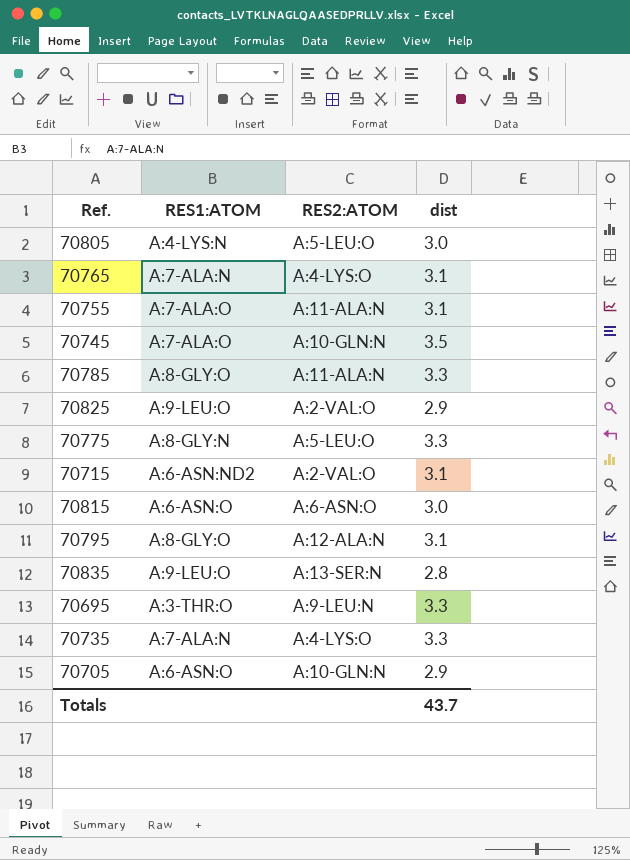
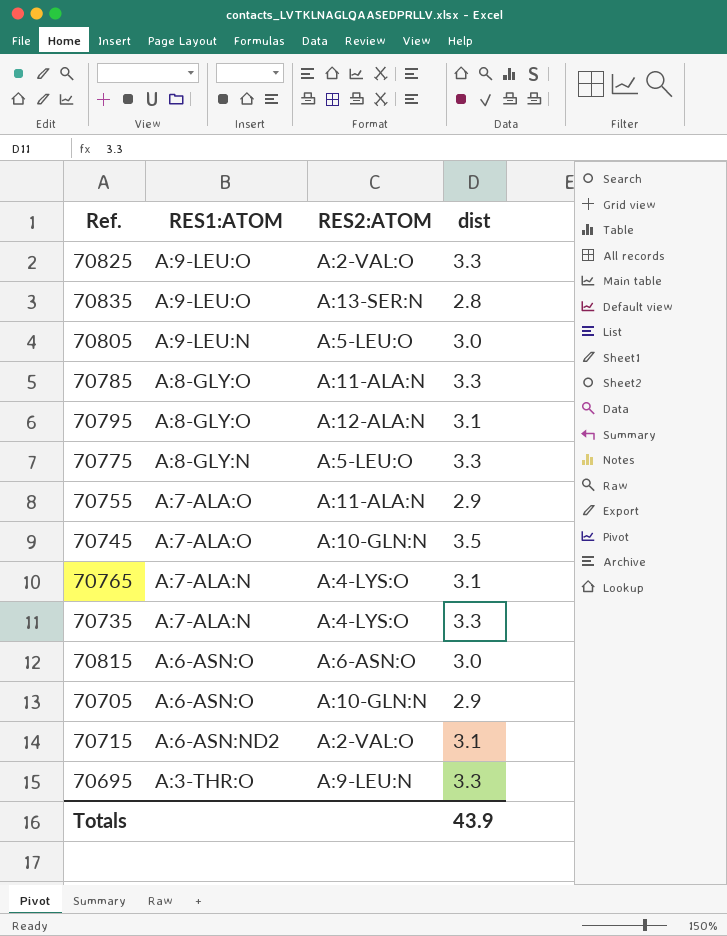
row order: none -> RES1:ATOM descending
70825 | dist: 2.9 -> 3.3
70805 | RES1:ATOM: A:4-LYS:N -> A:9-LEU:N
70755 | dist: 3.1 -> 2.9
Totals | dist: 43.7 -> 43.9

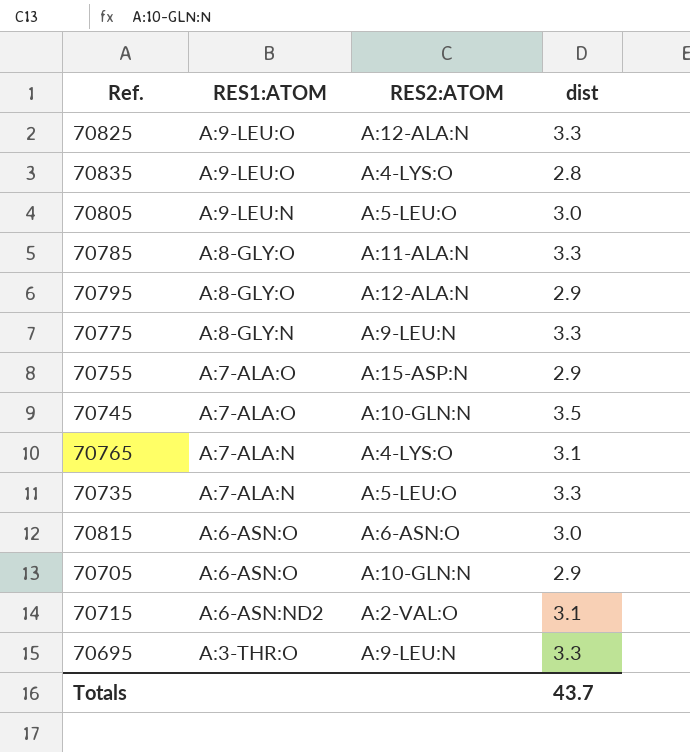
70825 | RES2:ATOM: A:2-VAL:O -> A:12-ALA:N
70835 | RES2:ATOM: A:13-SER:N -> A:4-LYS:O
70795 | dist: 3.1 -> 2.9
70775 | RES2:ATOM: A:5-LEU:O -> A:9-LEU:N
70755 | RES2:ATOM: A:11-ALA:N -> A:15-ASP:N
70735 | RES2:ATOM: A:4-LYS:O -> A:5-LEU:O
Totals | dist: 43.9 -> 43.7

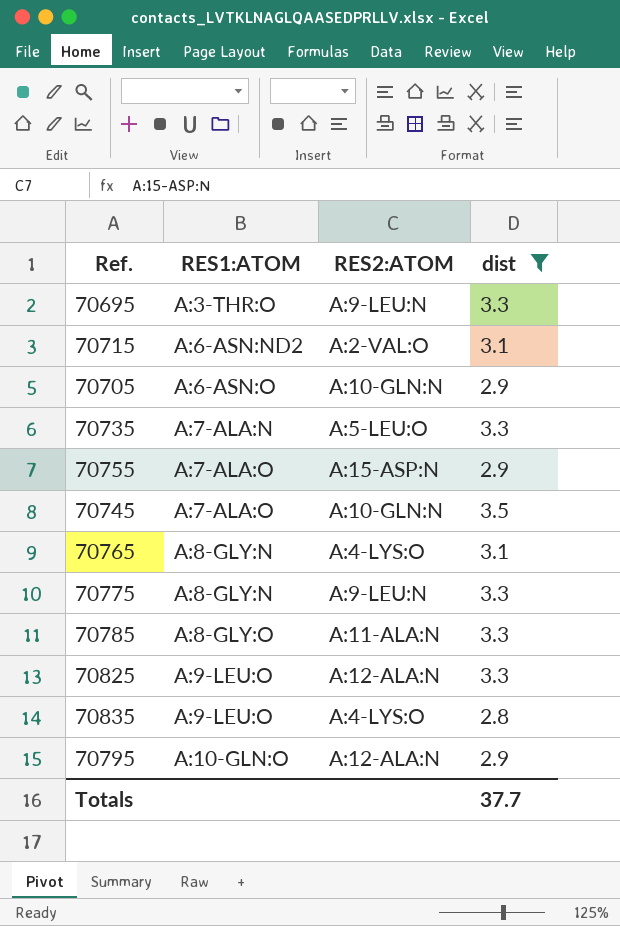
filter: none -> dist != 3.0
row order: RES1:ATOM descending -> RES1:ATOM ascending
70765 | RES1:ATOM: A:7-ALA:N -> A:8-GLY:N
70795 | RES1:ATOM: A:8-GLY:O -> A:10-GLN:O
Totals | dist: 43.7 -> 37.7

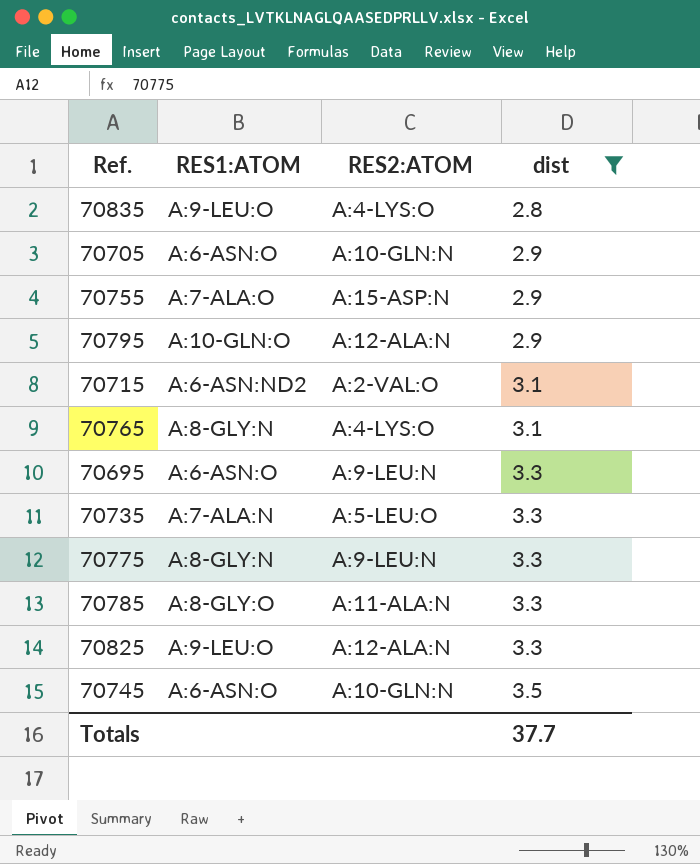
row order: RES1:ATOM ascending -> dist ascending
70695 | RES1:ATOM: A:3-THR:O -> A:6-ASN:O
70745 | RES1:ATOM: A:7-ALA:O -> A:6-ASN:O

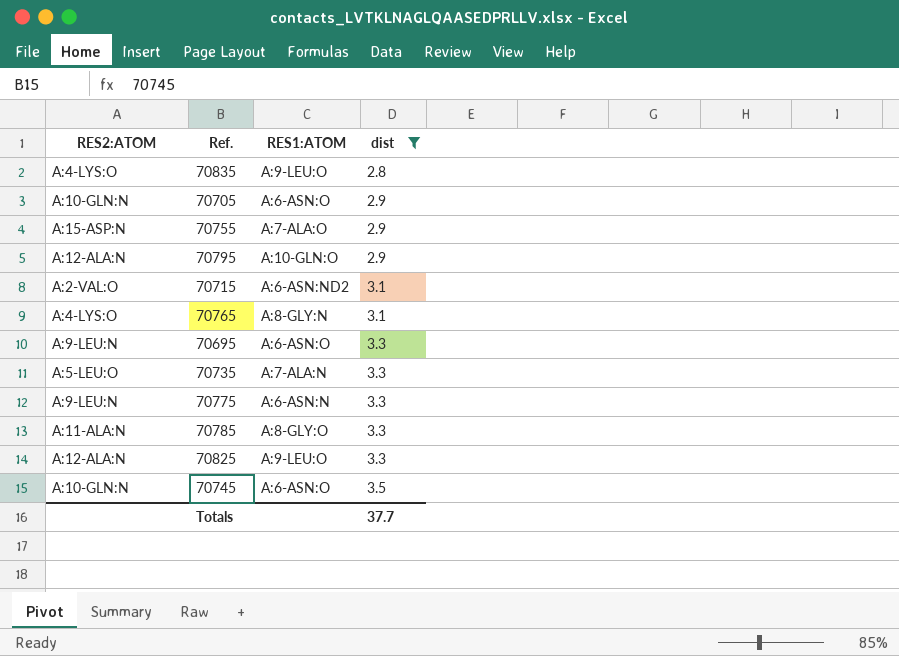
column RES2:ATOM | position: 3 -> 1
70775 | RES1:ATOM: A:8-GLY:N -> A:6-ASN:N

